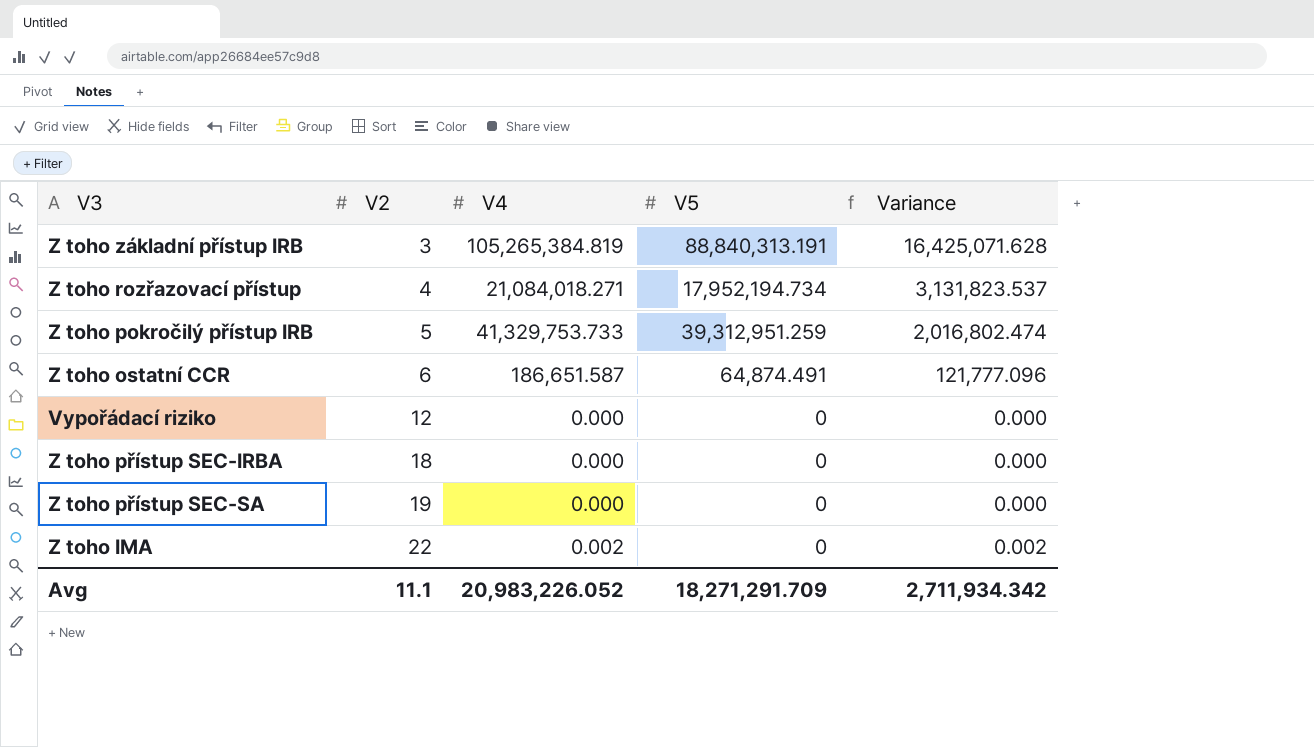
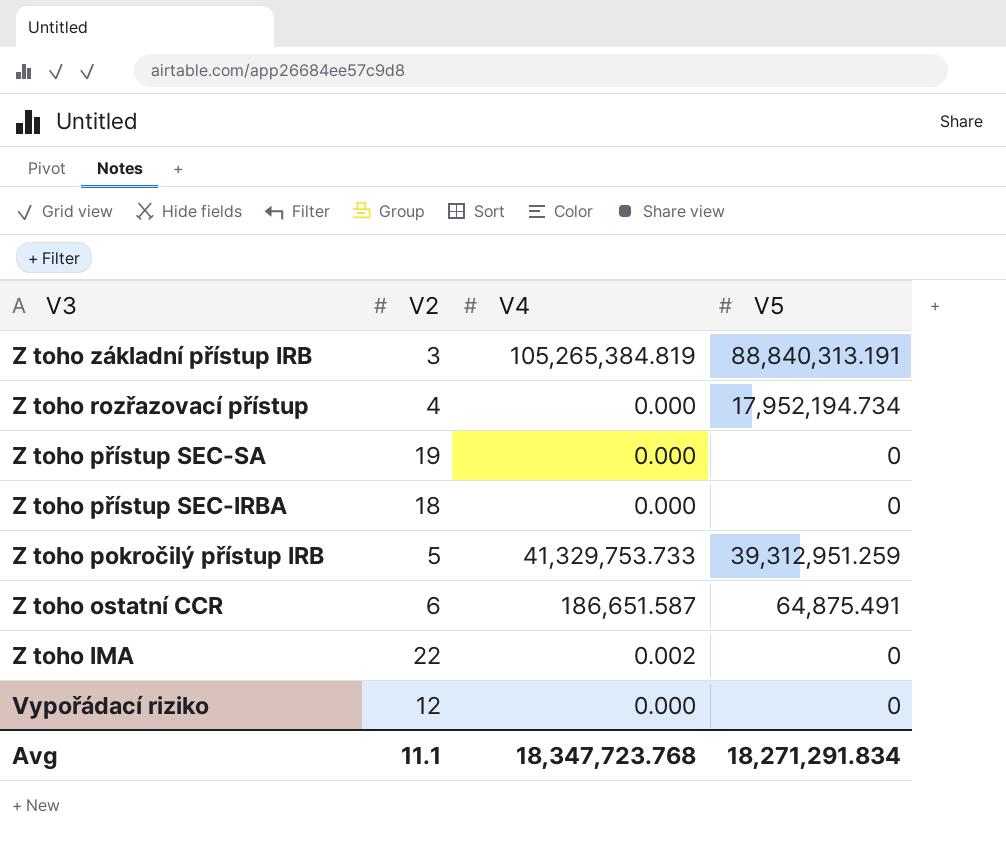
row order: V2 ascending -> V3 descending
column Variance | formula: [V4] - [V5] -> none
Z toho rozřazovací přístup | V4: 21,084,018.271 -> 0.000
Z toho ostatní CCR | V5: 64,874.491 -> 64,875.491
Avg | V4: 20,983,226.052 -> 18,347,723.768
Avg | V5: 18,271,291.709 -> 18,271,291.834

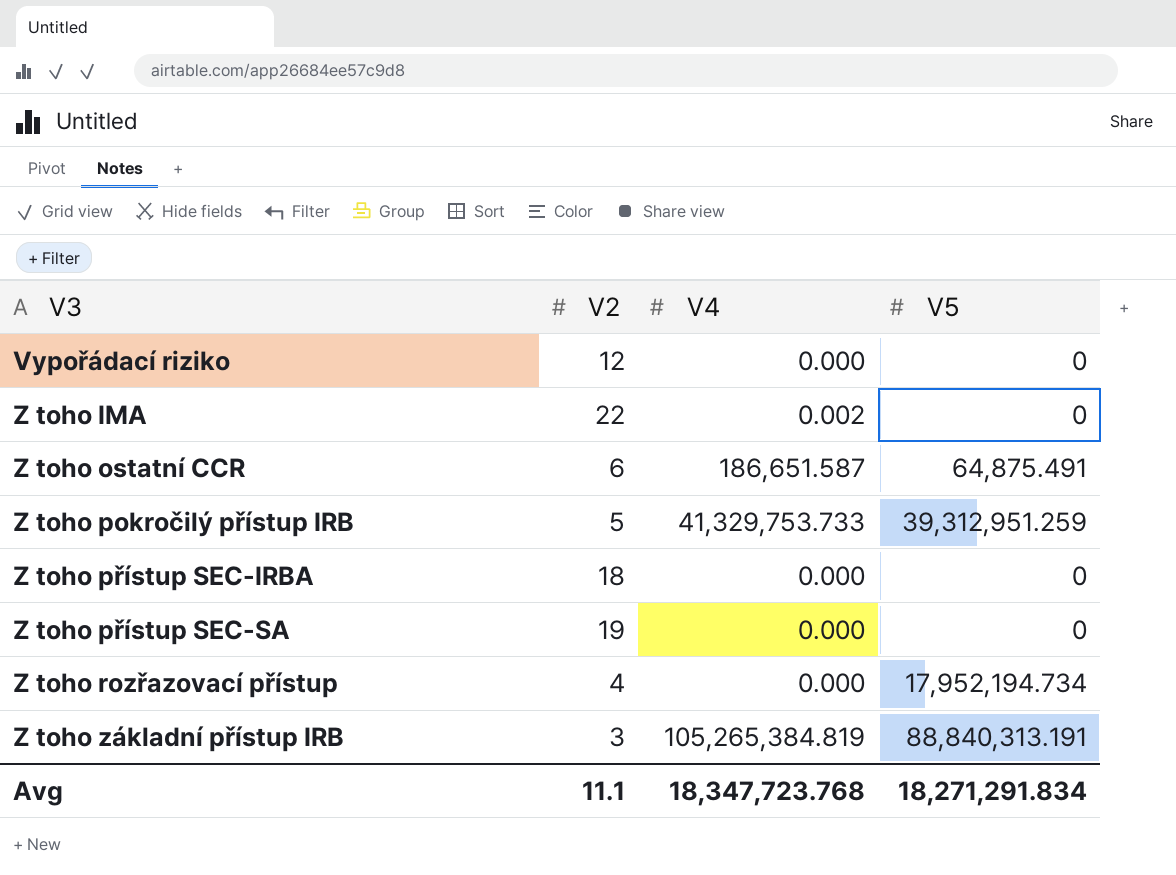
row order: V3 descending -> V3 ascending

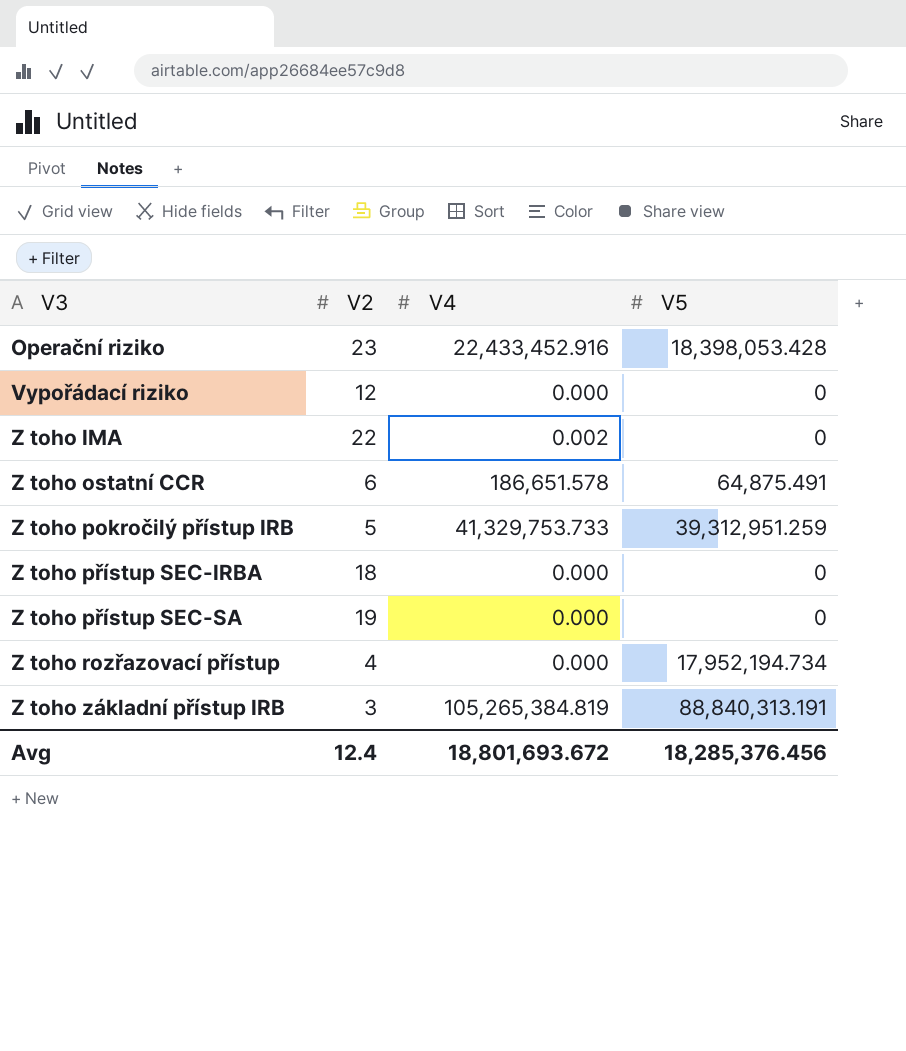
row Operační riziko: none -> 23 | 22,433,452.916 | 18,398,053.428
Z toho ostatní CCR | V4: 186,651.587 -> 186,651.578
Avg | V2: 11.1 -> 12.4
Avg | V4: 18,347,723.768 -> 18,801,693.672
Avg | V5: 18,271,291.834 -> 18,285,376.456

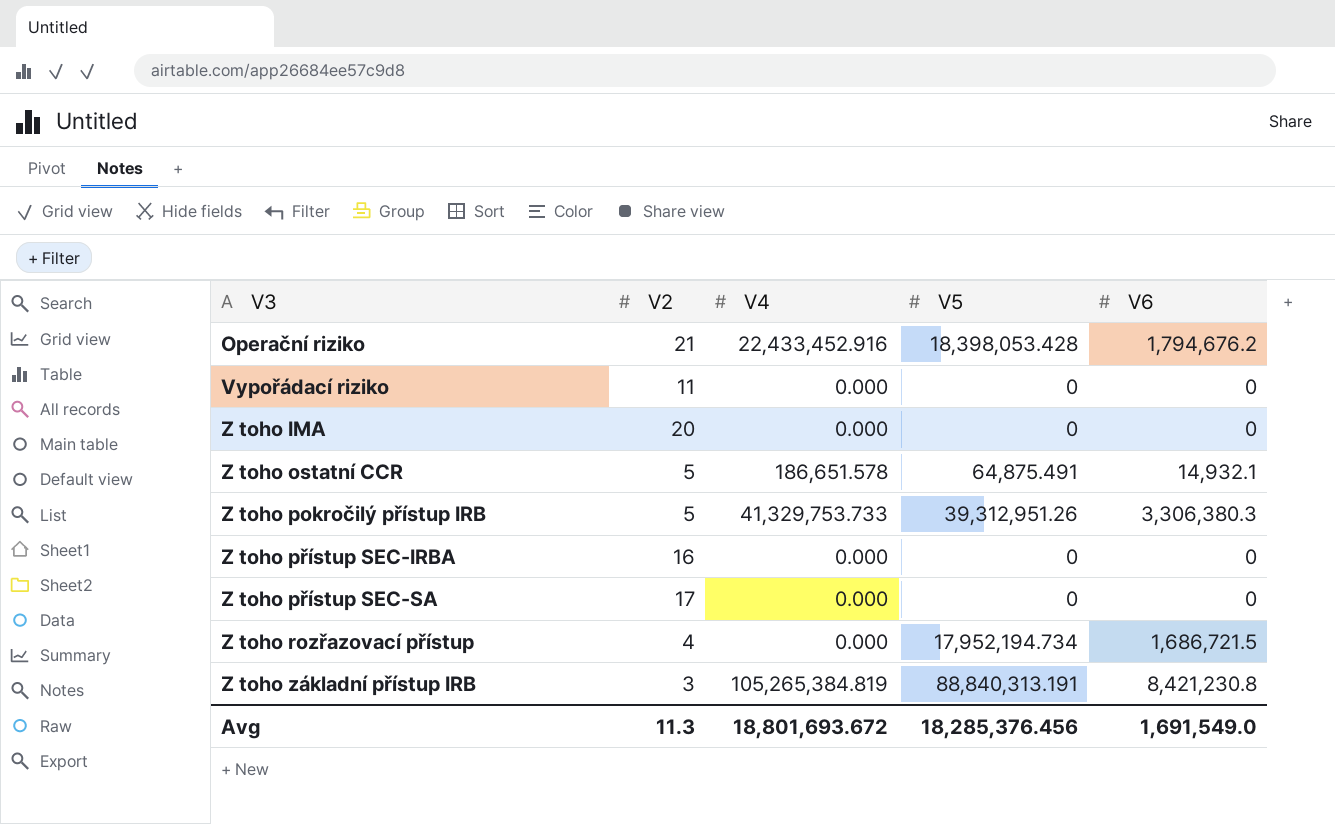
column V6 | position: none -> 5
Operační riziko | V2: 23 -> 21
Vypořádací riziko | V2: 12 -> 11
Z toho IMA | V2: 22 -> 20
Z toho IMA | V4: 0.002 -> 0.000
Z toho ostatní CCR | V2: 6 -> 5
Z toho pokročilý přístup IRB | V5: 39,312,951.259 -> 39,312,951.26
Z toho přístup SEC-IRBA | V2: 18 -> 16
Z toho přístup SEC-SA | V2: 19 -> 17
Avg | V2: 12.4 -> 11.3

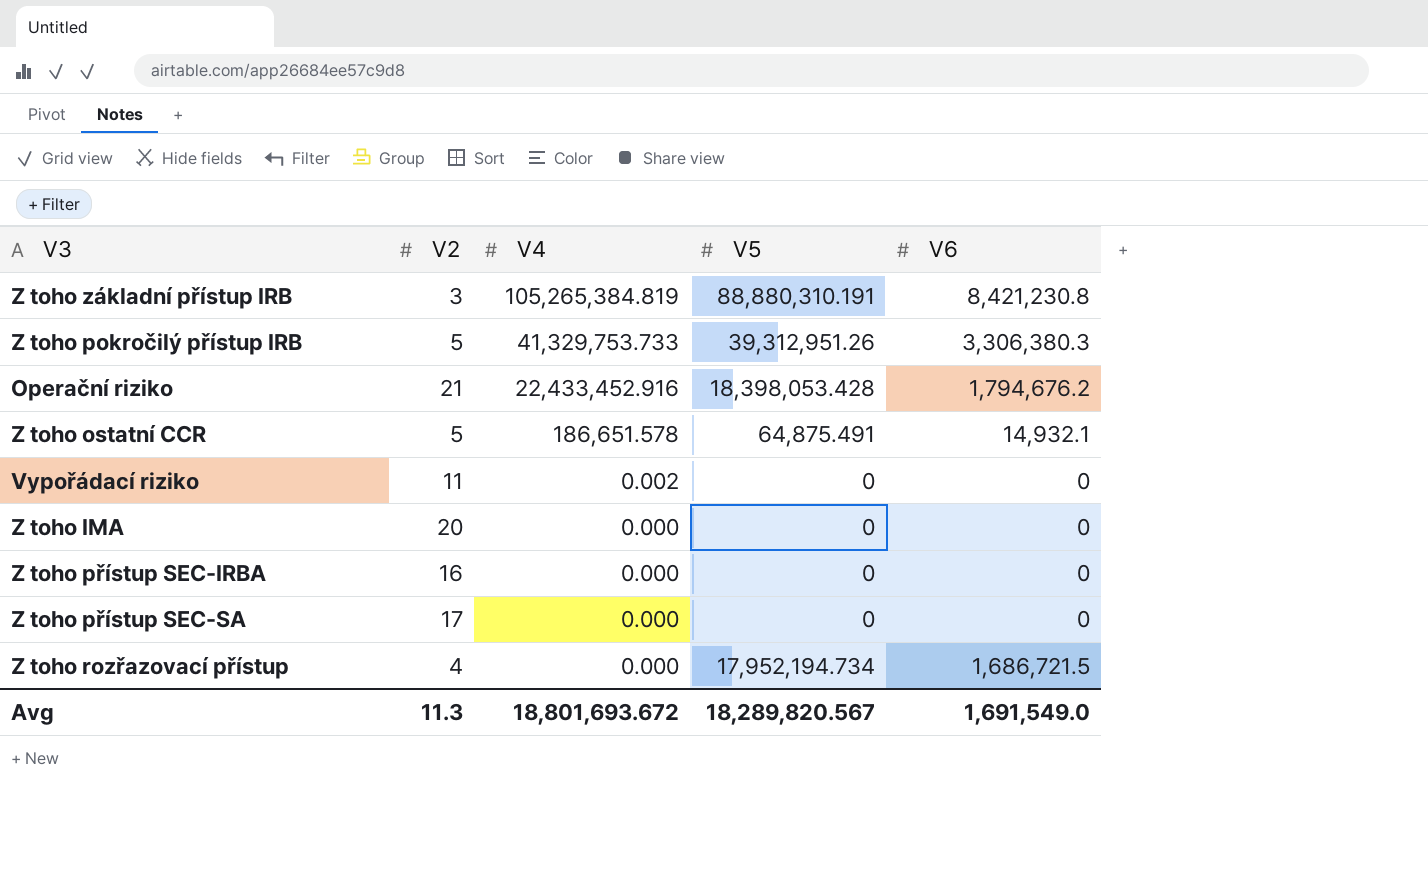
row order: V3 ascending -> V4 descending
Z toho základní přístup IRB | V5: 88,840,313.191 -> 88,880,310.191
Vypořádací riziko | V4: 0.000 -> 0.002
Avg | V5: 18,285,376.456 -> 18,289,820.567

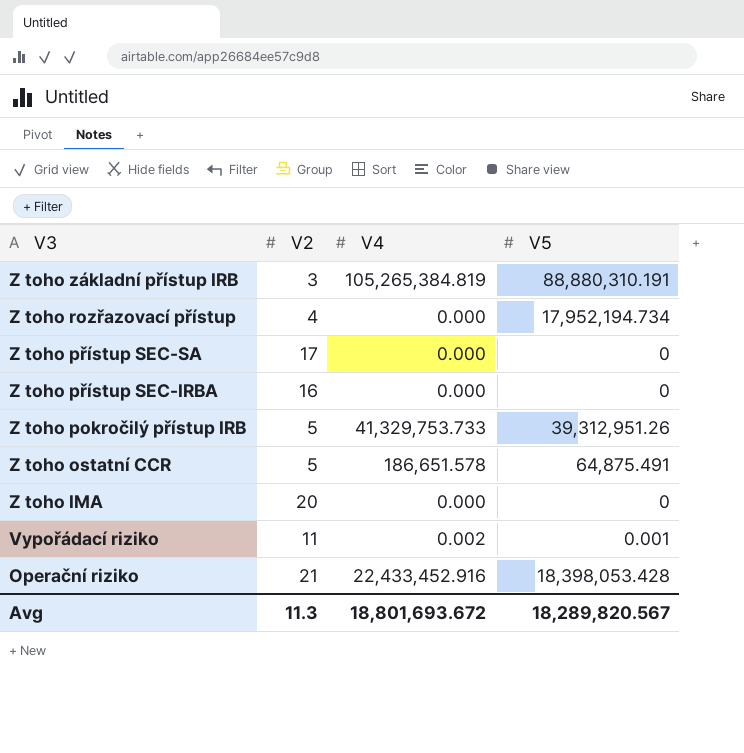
row order: V4 descending -> V3 descending
column V6 | position: 5 -> none
Vypořádací riziko | V5: 0 -> 0.001

